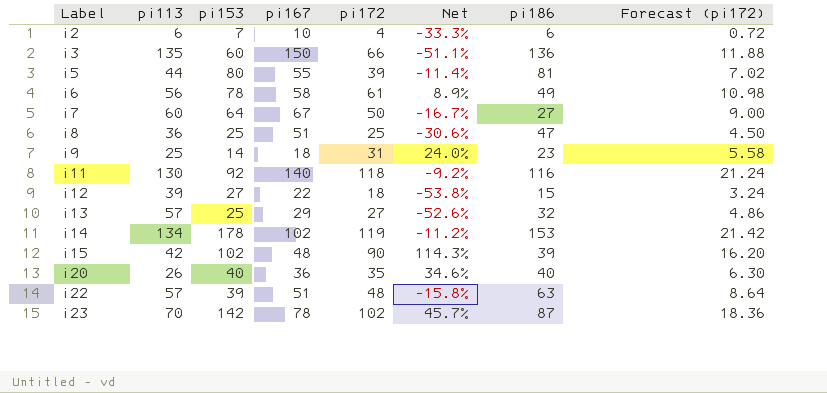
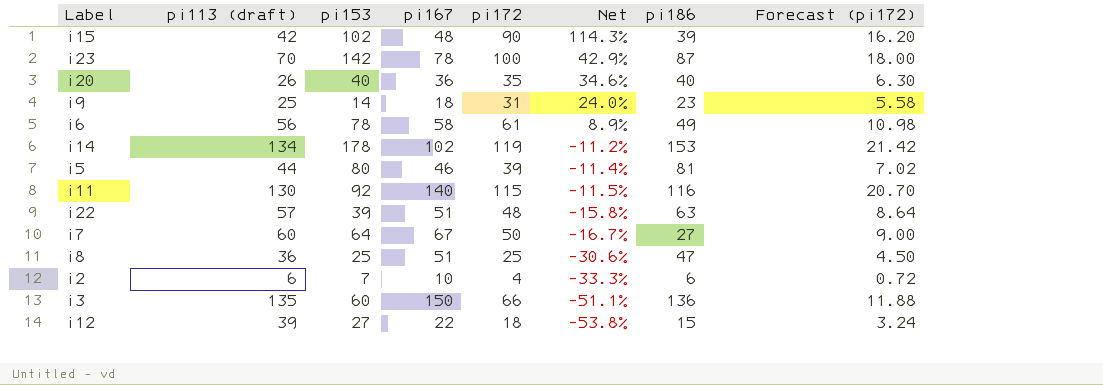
row order: Label ascending -> Net descending
column name: pi113 -> pi113 (draft)
row i13: 57 | 25 | 29 | 27 | -52.6% | 32 | 4.86 -> none
i23 | pi172: 102 -> 100
i23 | Net: 45.7% -> 42.9%
i23 | Forecast (pi172): 18.36 -> 18.00
i5 | pi167: 55 -> 46
i11 | pi172: 118 -> 115
i11 | Net: -9.2% -> -11.5%
i11 | Forecast (pi172): 21.24 -> 20.70

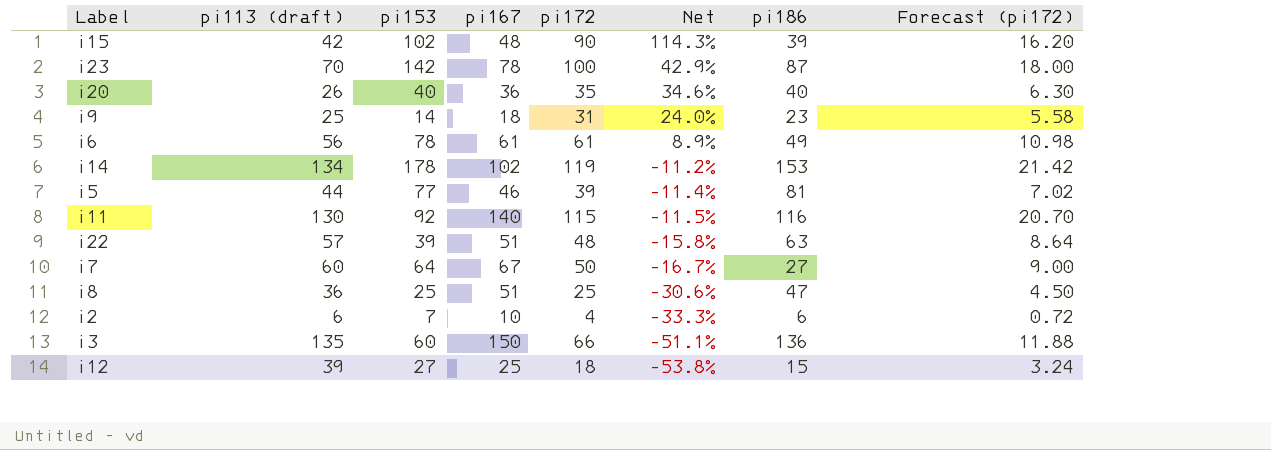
i6 | pi167: 58 -> 61
i5 | pi153: 80 -> 77
i12 | pi167: 22 -> 25

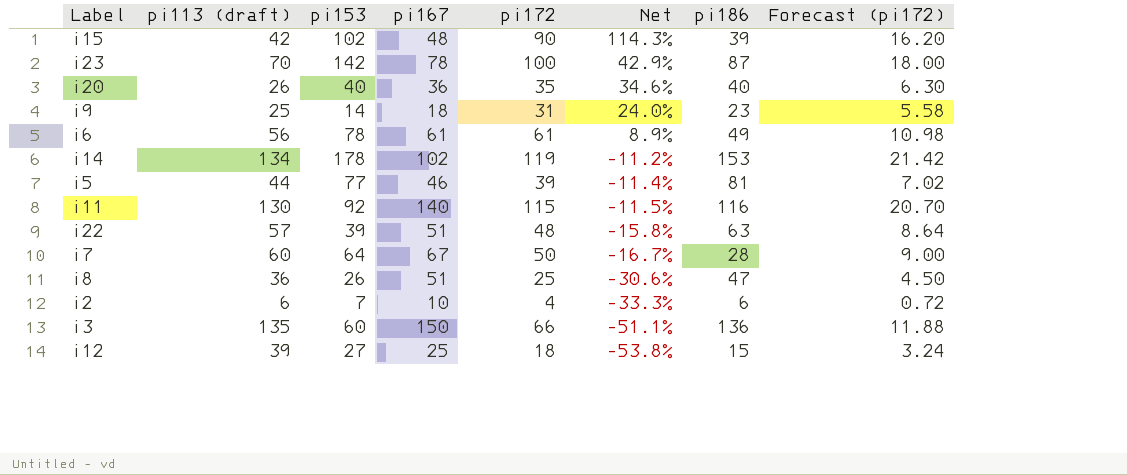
i7 | pi186: 27 -> 28
i8 | pi153: 25 -> 26

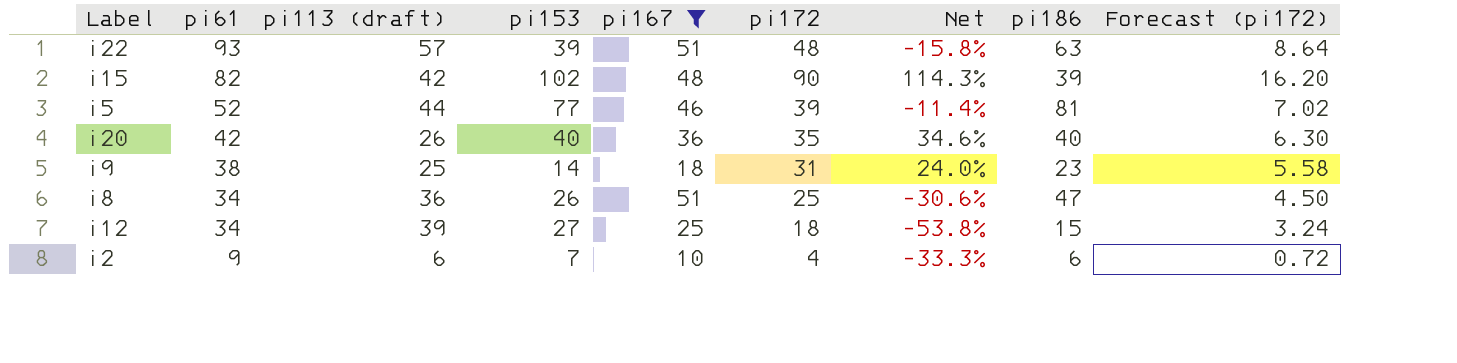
filter: none -> pi167 <= 51
row order: Net descending -> pi61 descending
column pi61 | position: none -> 2

